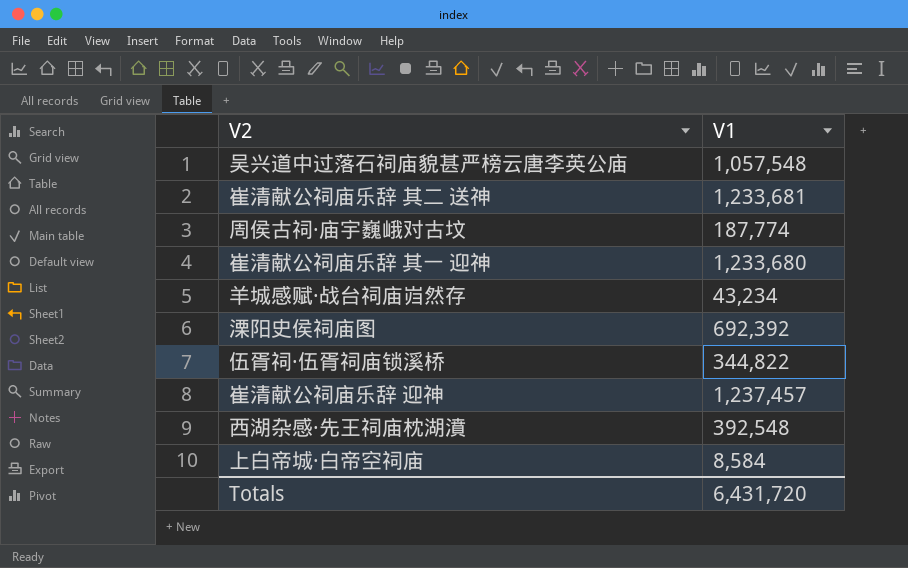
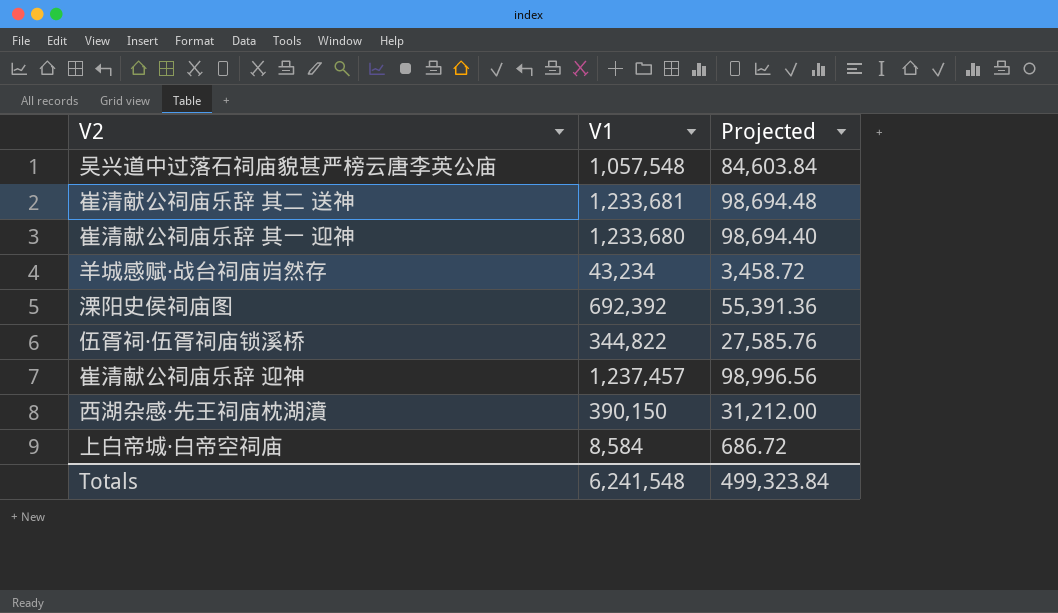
column Projected | formula: none -> [V1] * 0.08
row 周侯古祠·庙宇巍峨对古坟: 187,774 -> none
西湖杂感·先王祠庙枕湖濆 | V1: 392,548 -> 390,150
Totals | V1: 6,431,720 -> 6,241,548

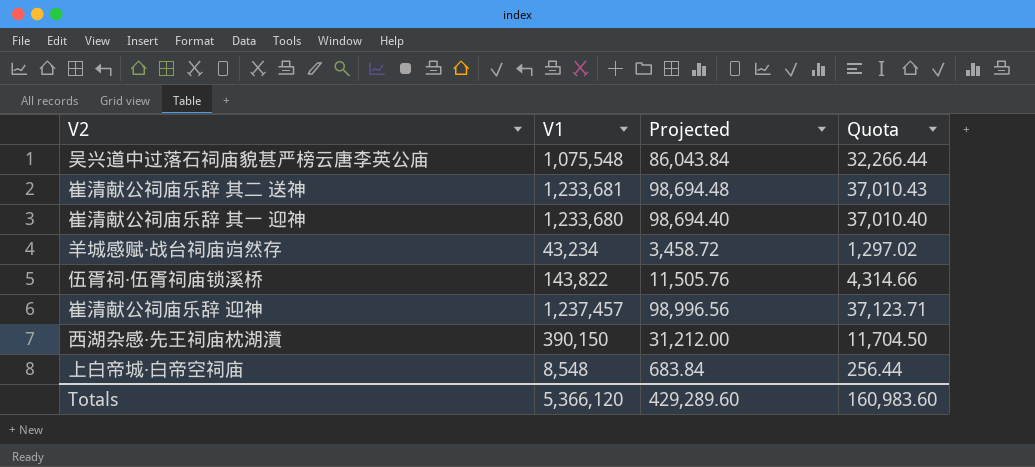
column Quota | formula: none -> [V1] * 0.03
row 溧阳史侯祠庙图: 692,392 | 55,391.36 -> none
吴兴道中过落石祠庙貌甚严榜云唐李英公庙 | V1: 1,057,548 -> 1,075,548
吴兴道中过落石祠庙貌甚严榜云唐李英公庙 | Projected: 84,603.84 -> 86,043.84
伍胥祠·伍胥祠庙锁溪桥 | V1: 344,822 -> 143,822
伍胥祠·伍胥祠庙锁溪桥 | Projected: 27,585.76 -> 11,505.76
上白帝城·白帝空祠庙 | V1: 8,584 -> 8,548
上白帝城·白帝空祠庙 | Projected: 686.72 -> 683.84
Totals | V1: 6,241,548 -> 5,366,120
Totals | Projected: 499,323.84 -> 429,289.60

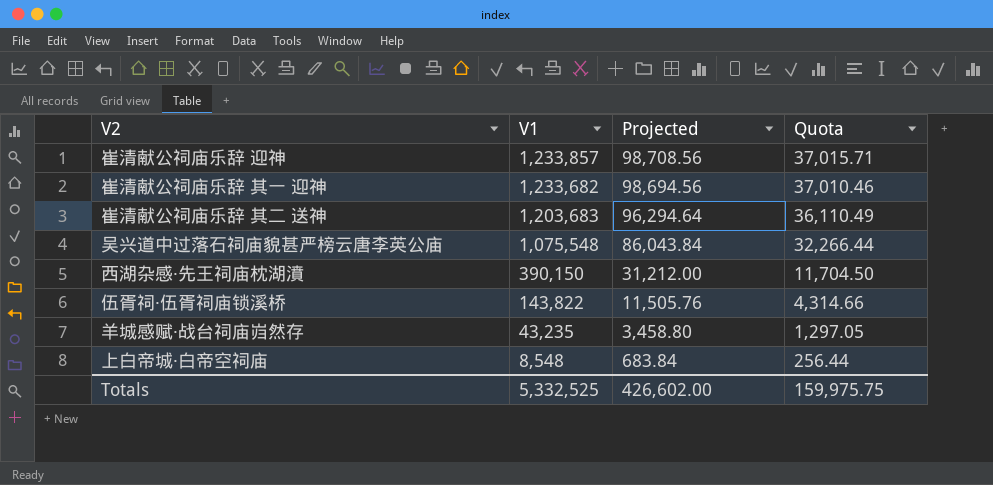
row order: none -> V1 descending
崔清献公祠庙乐辞 迎神 | V1: 1,237,457 -> 1,233,857
崔清献公祠庙乐辞 迎神 | Projected: 98,996.56 -> 98,708.56
崔清献公祠庙乐辞 迎神 | Quota: 37,123.71 -> 37,015.71
崔清献公祠庙乐辞 其一 迎神 | V1: 1,233,680 -> 1,233,682
崔清献公祠庙乐辞 其一 迎神 | Projected: 98,694.40 -> 98,694.56
崔清献公祠庙乐辞 其一 迎神 | Quota: 37,010.40 -> 37,010.46
崔清献公祠庙乐辞 其二 送神 | V1: 1,233,681 -> 1,203,683
崔清献公祠庙乐辞 其二 送神 | Projected: 98,694.48 -> 96,294.64
崔清献公祠庙乐辞 其二 送神 | Quota: 37,010.43 -> 36,110.49
羊城感赋·战台祠庙岿然存 | V1: 43,234 -> 43,235
羊城感赋·战台祠庙岿然存 | Projected: 3,458.72 -> 3,458.80
羊城感赋·战台祠庙岿然存 | Quota: 1,297.02 -> 1,297.05
Totals | V1: 5,366,120 -> 5,332,525
Totals | Projected: 429,289.60 -> 426,602.00
Totals | Quota: 160,983.60 -> 159,975.75

